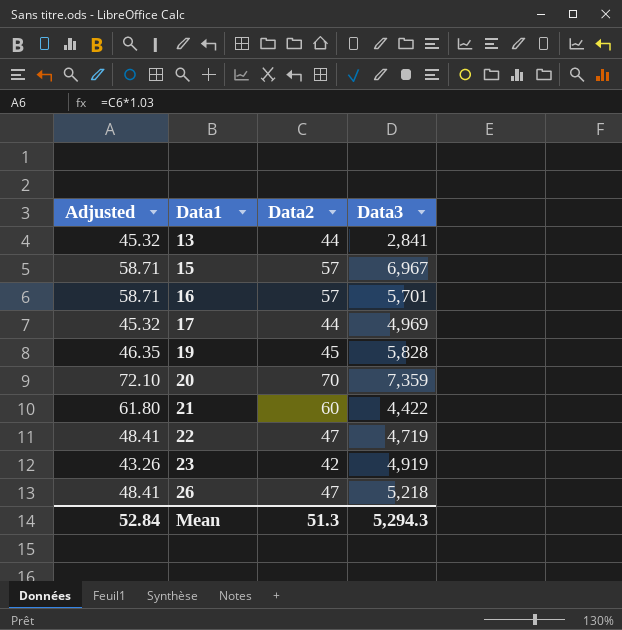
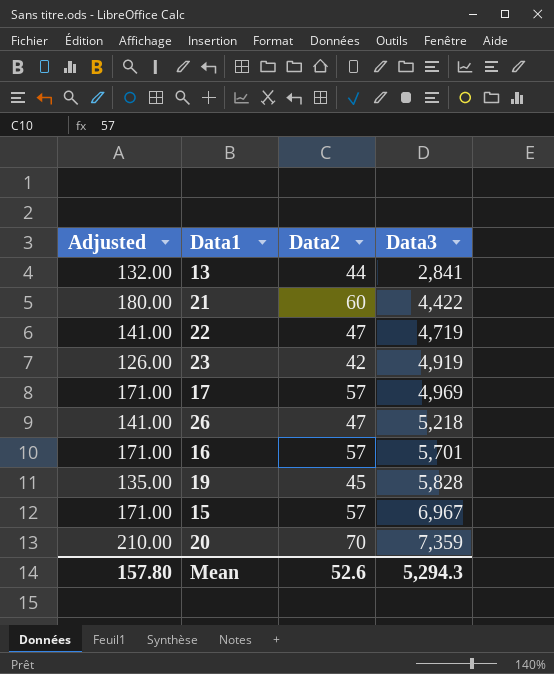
row order: Data1 ascending -> Data3 ascending
column Adjusted | formula: [Data2] * 1.03 -> [Data2] * 3
17 | Data2: 44 -> 57
Mean | Adjusted: 52.84 -> 157.80
Mean | Data2: 51.3 -> 52.6

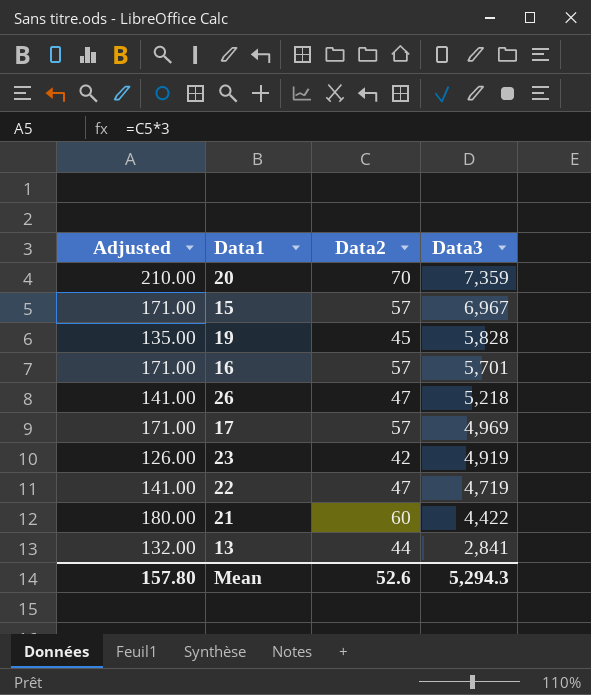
row order: Data3 ascending -> Data3 descending

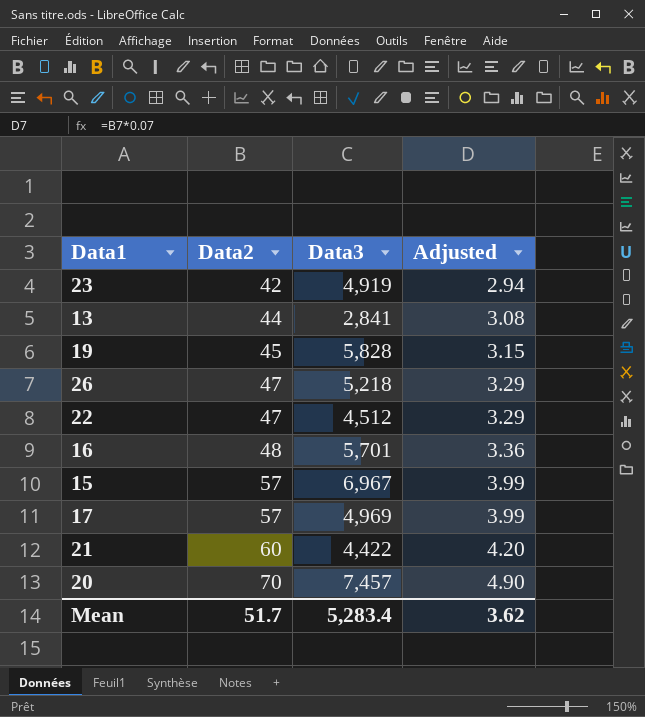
row order: Data3 descending -> Data2 ascending
column Adjusted | formula: [Data2] * 3 -> [Data2] * 0.07
column Adjusted | position: 1 -> 4
22 | Data3: 4,719 -> 4,512
16 | Data2: 57 -> 48
20 | Data3: 7,359 -> 7,457
Mean | Data2: 52.6 -> 51.7
Mean | Data3: 5,294.3 -> 5,283.4
Mean | Adjusted: 157.80 -> 3.62

